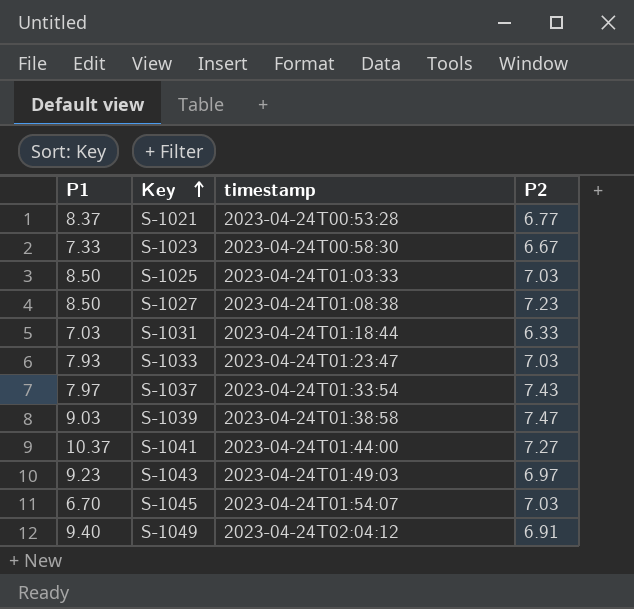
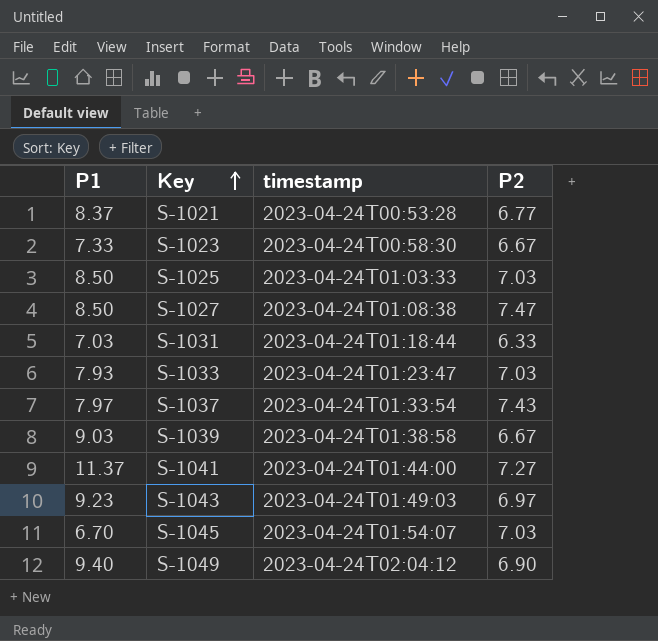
S-1027 | P2: 7.23 -> 7.47
S-1039 | P2: 7.47 -> 6.67
S-1041 | P1: 10.37 -> 11.37
S-1049 | P2: 6.91 -> 6.90

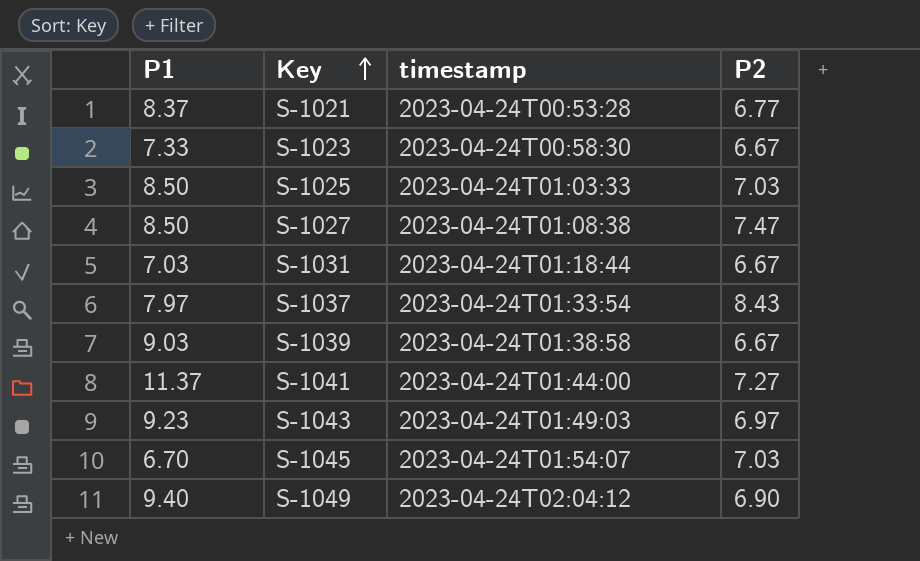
row S-1033: 7.93 | 2023-04-24T01:23:47 | 7.03 -> none
S-1031 | P2: 6.33 -> 6.67
S-1037 | P2: 7.43 -> 8.43

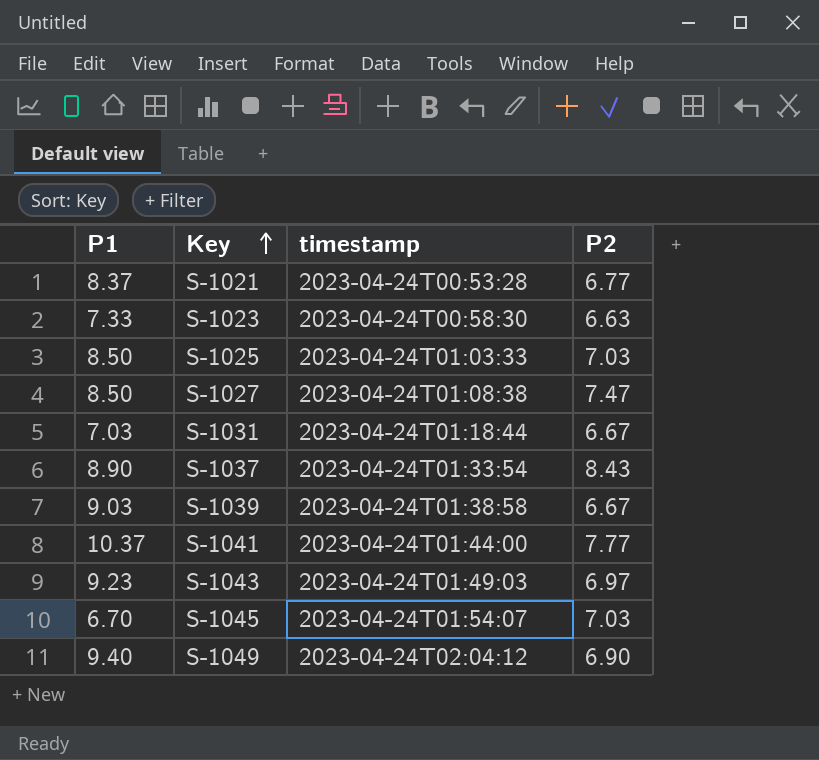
S-1023 | P2: 6.67 -> 6.63
S-1037 | P1: 7.97 -> 8.90
S-1041 | P1: 11.37 -> 10.37
S-1041 | P2: 7.27 -> 7.77

